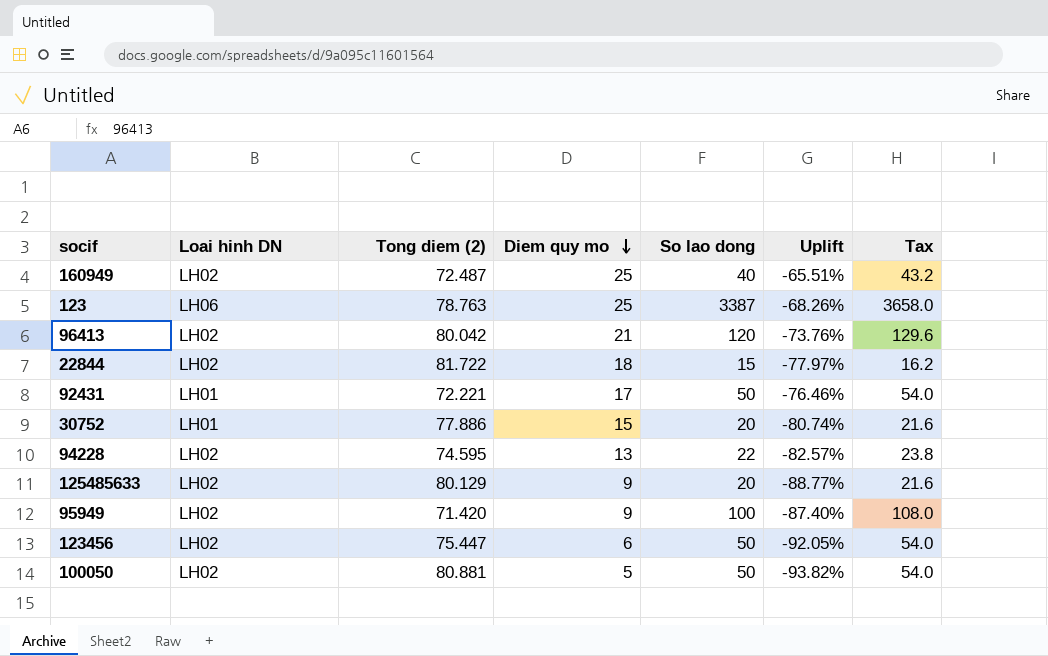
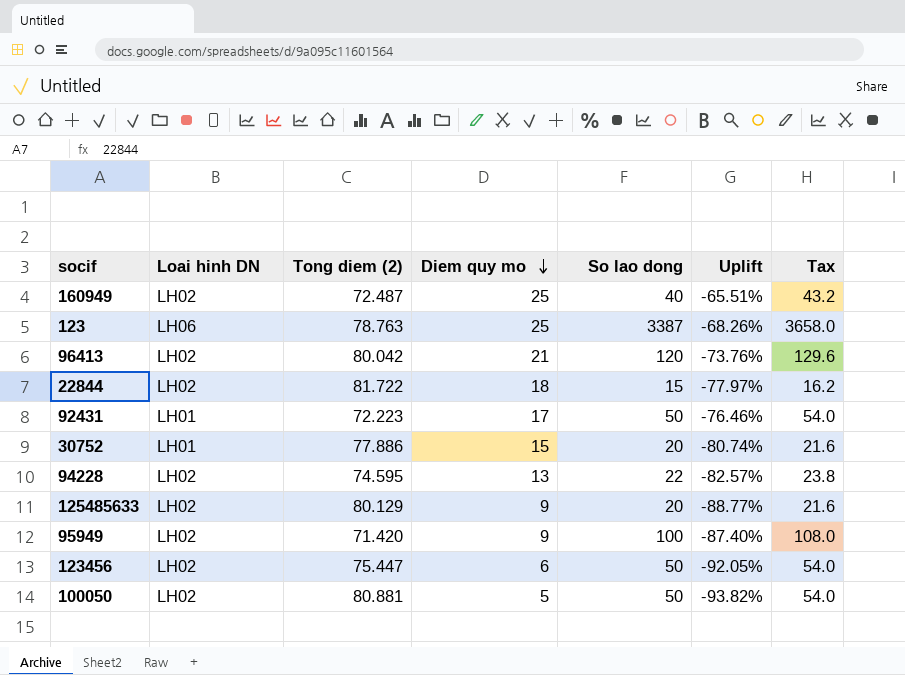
92431 | Tong diem (2): 72.221 -> 72.223

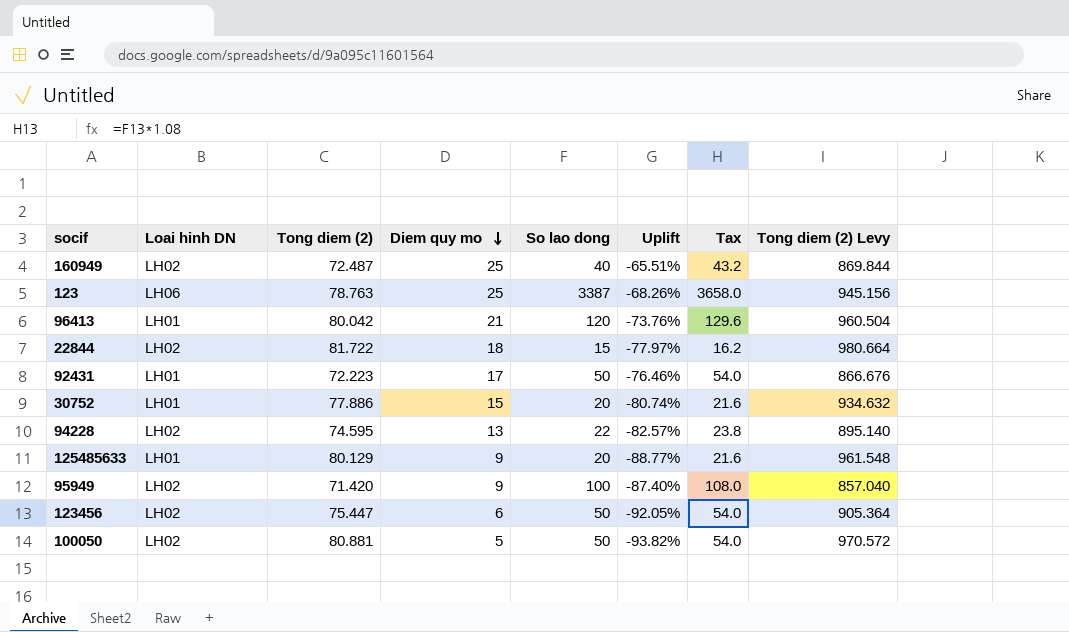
column Tong diem (2) Levy | formula: none -> [Tong diem (2)] * 12
96413 | Loai hinh DN: LH02 -> LH01
125485633 | Loai hinh DN: LH02 -> LH01

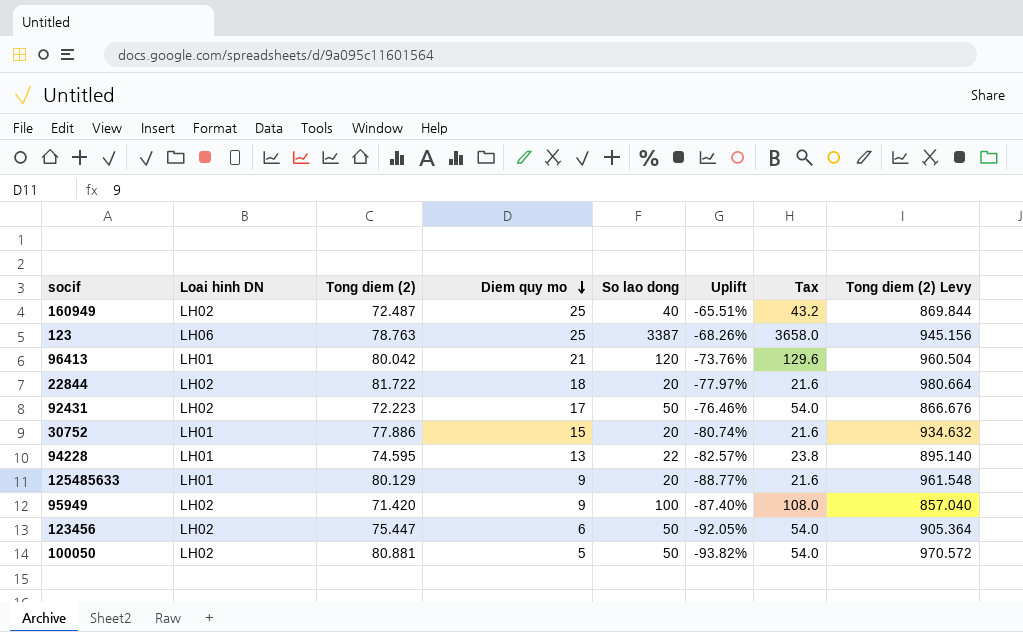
22844 | So lao dong: 15 -> 20
22844 | Tax: 16.2 -> 21.6
92431 | Loai hinh DN: LH01 -> LH02
94228 | Loai hinh DN: LH02 -> LH01

